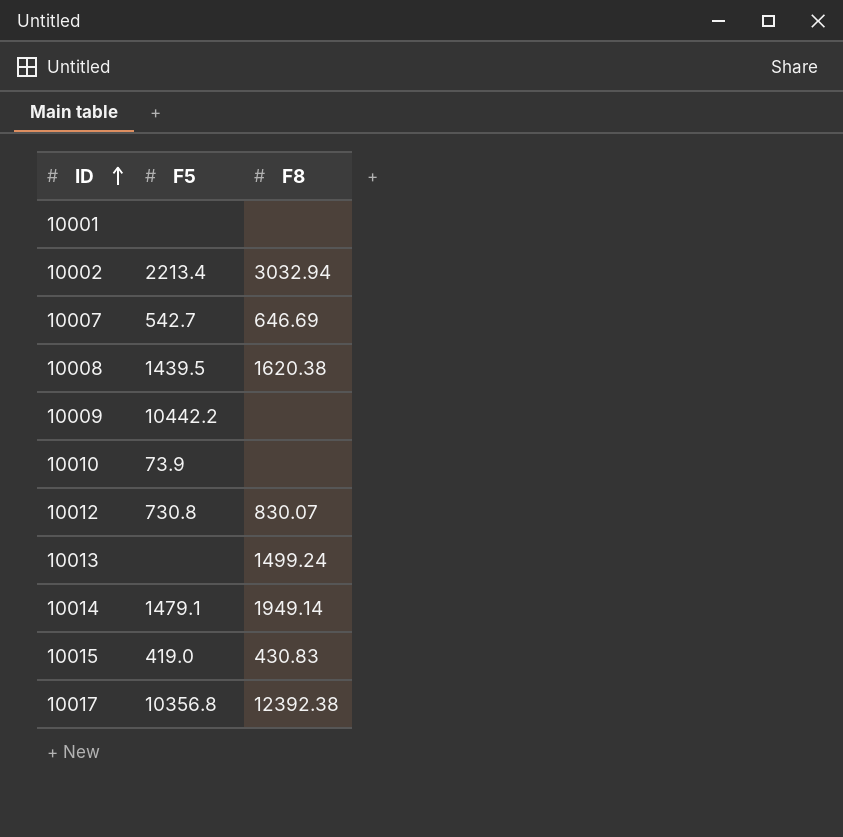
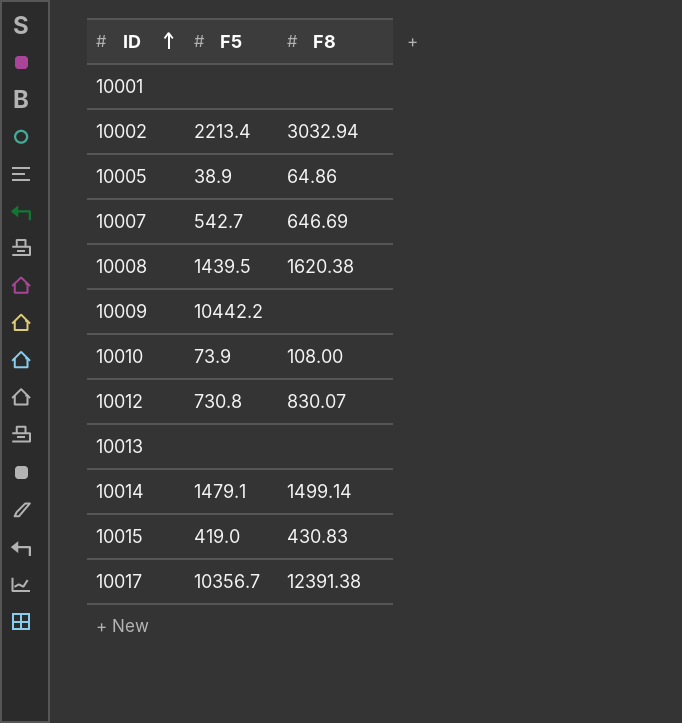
row 10005: none -> 38.9 | 64.86
10010 | F8: none -> 108.00
10013 | F8: 1499.24 -> none
10014 | F8: 1949.14 -> 1499.14
10017 | F5: 10356.8 -> 10356.7
10017 | F8: 12392.38 -> 12391.38

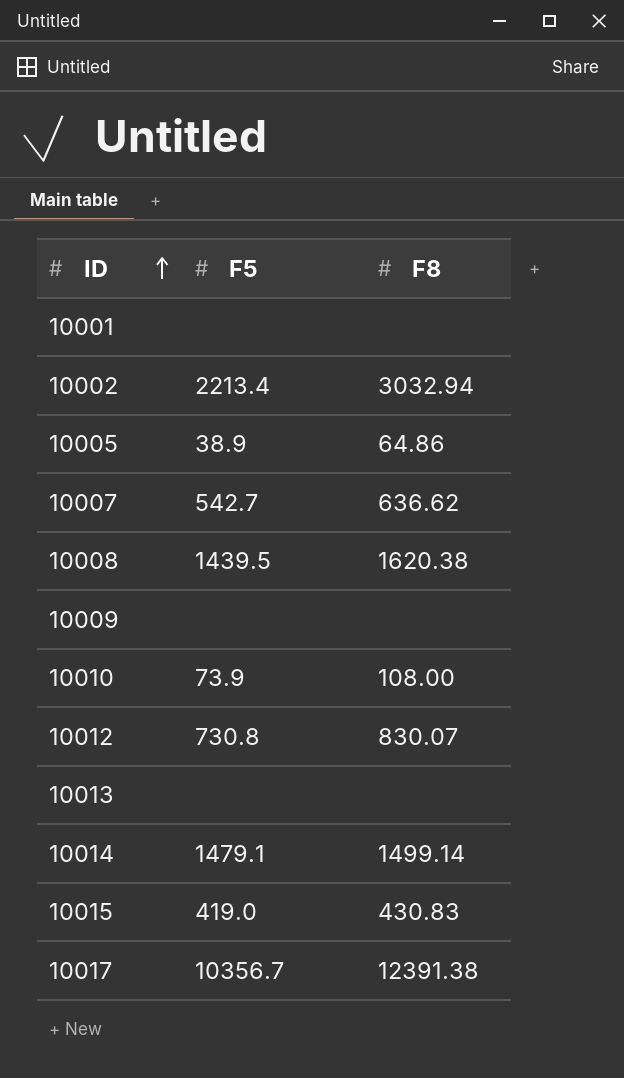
10007 | F8: 646.69 -> 636.62
10009 | F5: 10442.2 -> none

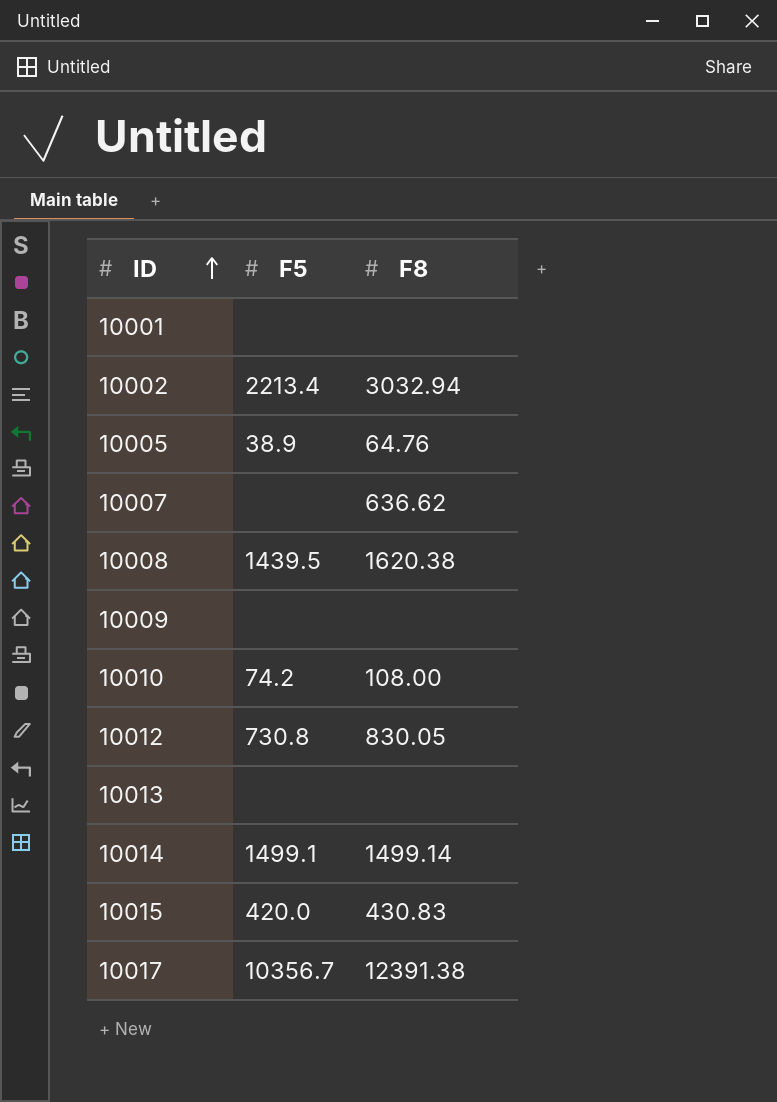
10005 | F8: 64.86 -> 64.76
10007 | F5: 542.7 -> none
10010 | F5: 73.9 -> 74.2
10012 | F8: 830.07 -> 830.05
10014 | F5: 1479.1 -> 1499.1
10015 | F5: 419.0 -> 420.0

